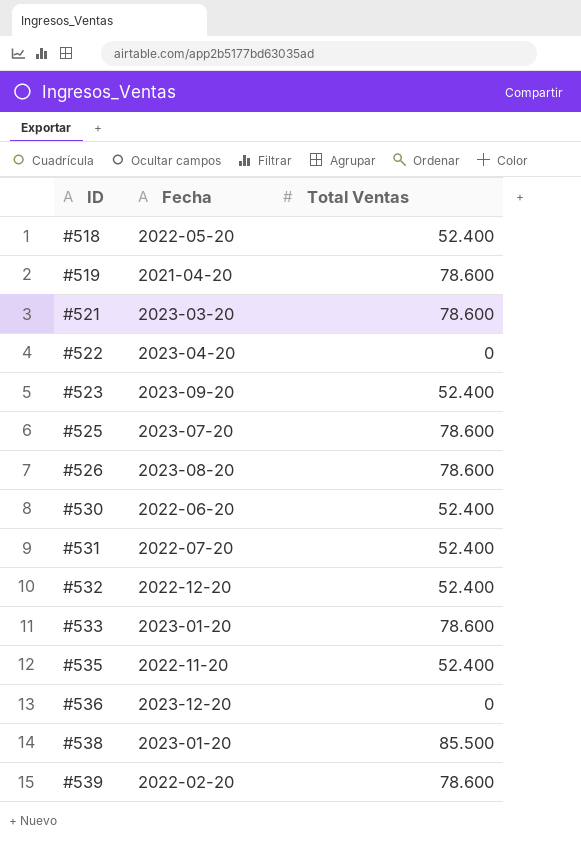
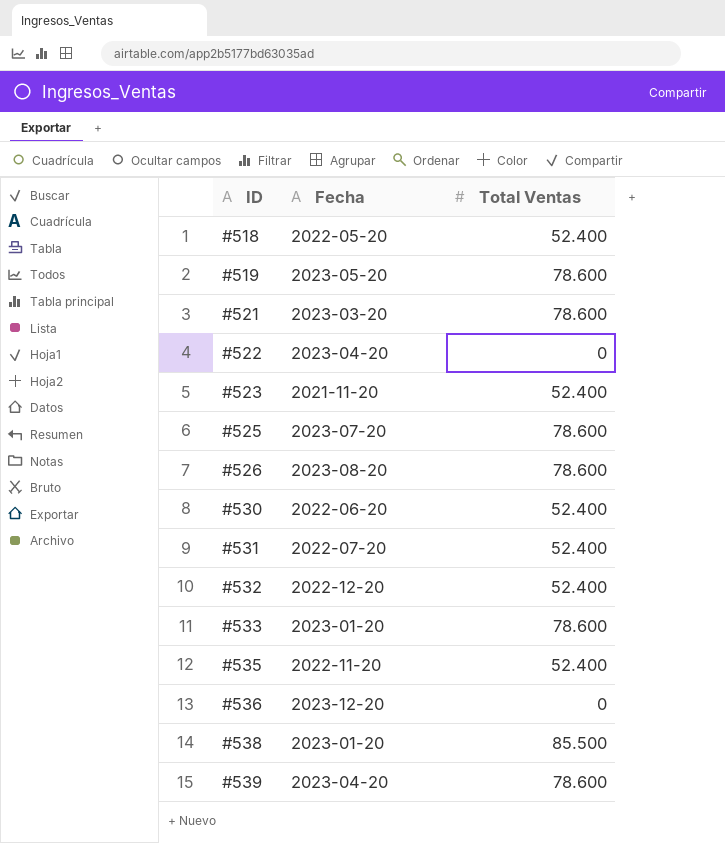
#519 | Fecha: 2021-04-20 -> 2023-05-20
#523 | Fecha: 2023-09-20 -> 2021-11-20
#539 | Fecha: 2022-02-20 -> 2023-04-20

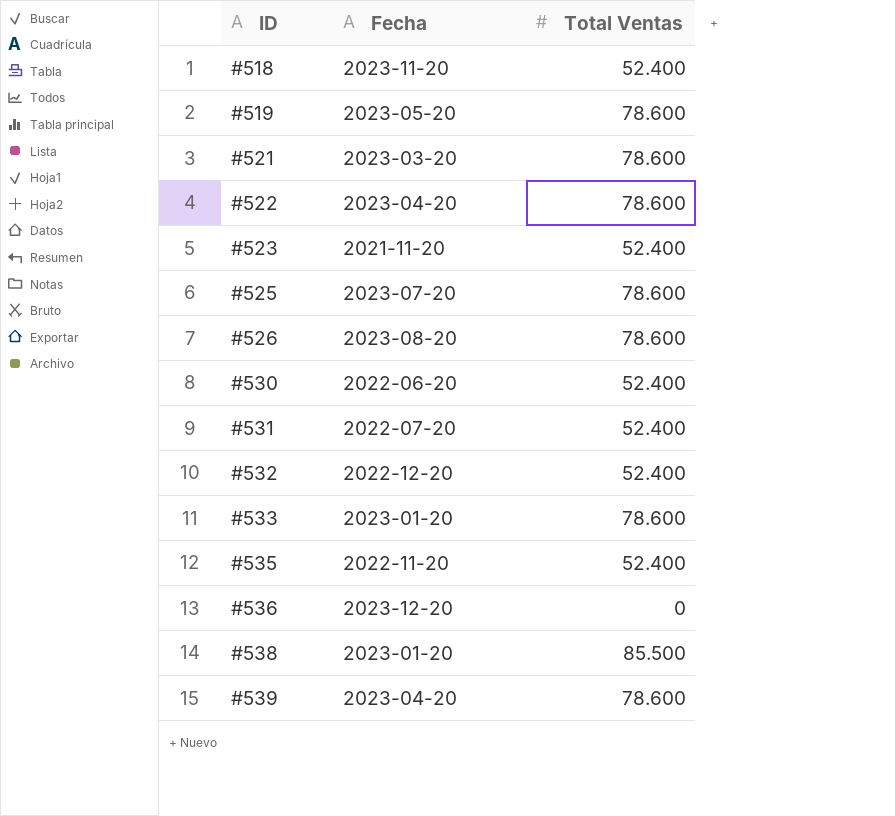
#518 | Fecha: 2022-05-20 -> 2023-11-20
#522 | Total Ventas: 0 -> 78.600

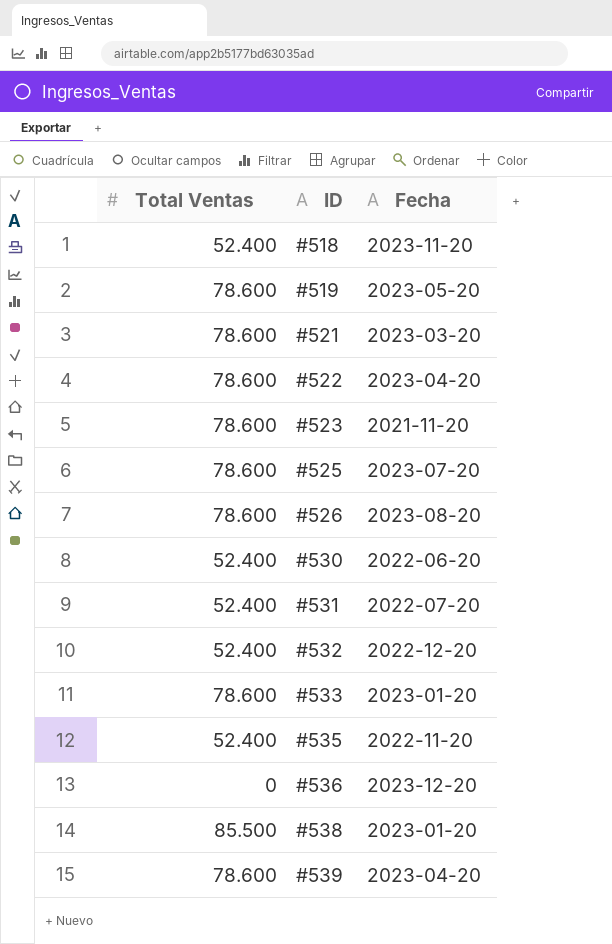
column Total Ventas | position: 3 -> 1
#523 | Total Ventas: 52.400 -> 78.600

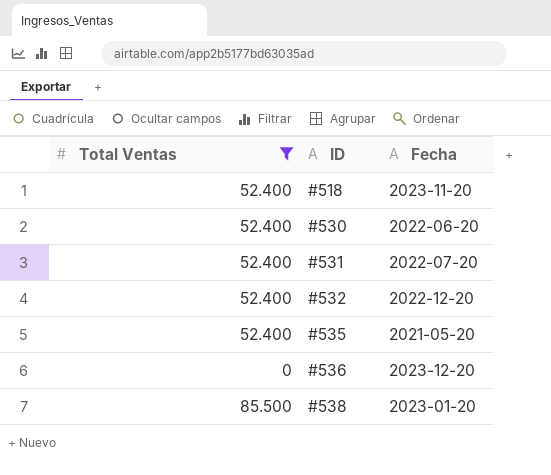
filter: none -> Total Ventas != 78.600
#535 | Fecha: 2022-11-20 -> 2021-05-20

